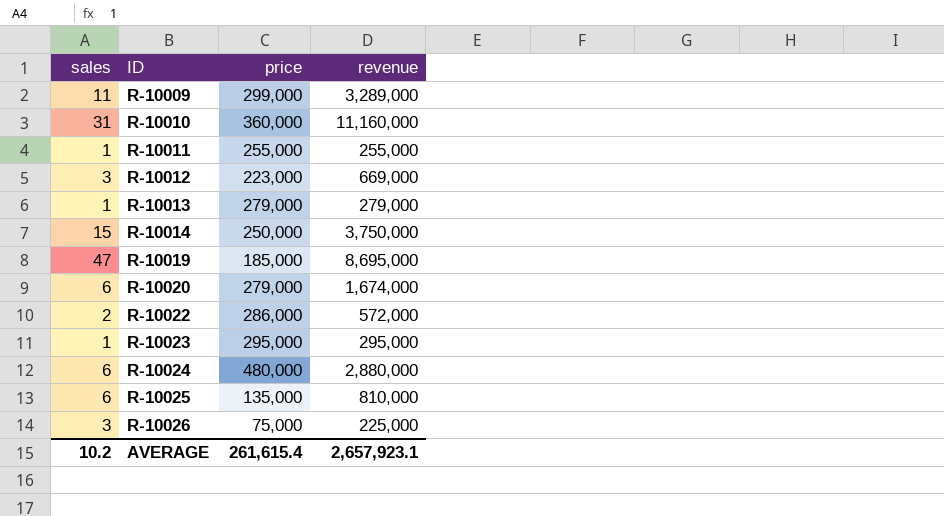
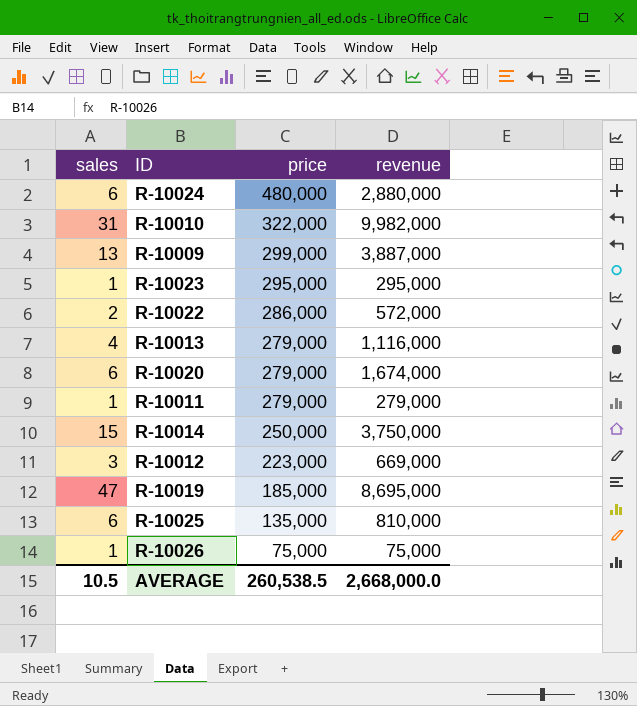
row order: ID ascending -> price descending
R-10010 | price: 360,000 -> 322,000
R-10010 | revenue: 11,160,000 -> 9,982,000
R-10009 | sales: 11 -> 13
R-10009 | revenue: 3,289,000 -> 3,887,000
R-10013 | sales: 1 -> 4
R-10013 | revenue: 279,000 -> 1,116,000
R-10011 | price: 255,000 -> 279,000
R-10011 | revenue: 255,000 -> 279,000
R-10026 | sales: 3 -> 1
R-10026 | revenue: 225,000 -> 75,000
AVERAGE | sales: 10.2 -> 10.5
AVERAGE | price: 261,615.4 -> 260,538.5
AVERAGE | revenue: 2,657,923.1 -> 2,668,000.0

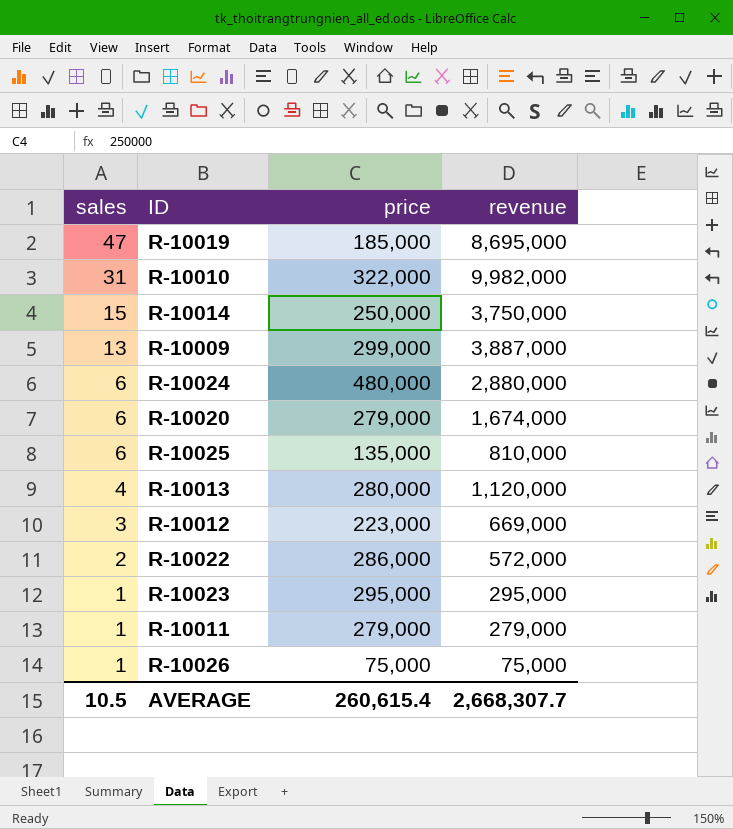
row order: price descending -> sales descending
R-10013 | price: 279,000 -> 280,000
R-10013 | revenue: 1,116,000 -> 1,120,000
AVERAGE | price: 260,538.5 -> 260,615.4
AVERAGE | revenue: 2,668,000.0 -> 2,668,307.7

